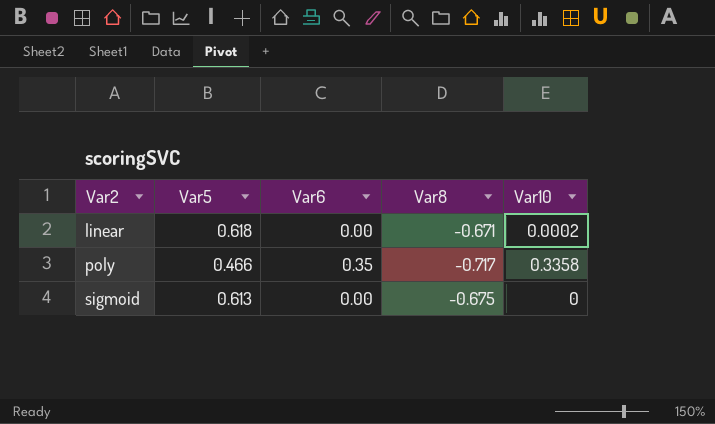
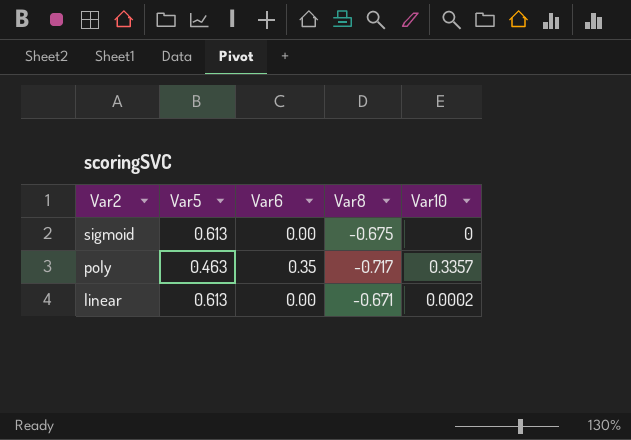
row order: Var2 ascending -> Var2 descending
poly | Var5: 0.466 -> 0.463
poly | Var10: 0.3358 -> 0.3357
linear | Var5: 0.618 -> 0.613

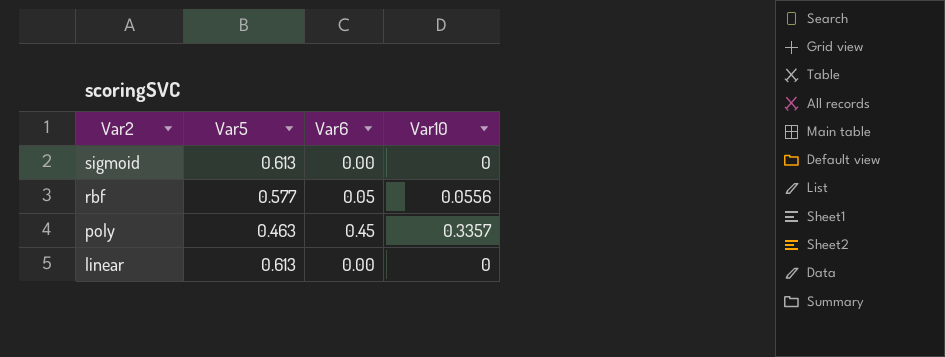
column Var8 | position: 4 -> none
row rbf: none -> 0.577 | 0.05 | 0.0556
poly | Var6: 0.35 -> 0.45
linear | Var10: 0.0002 -> 0

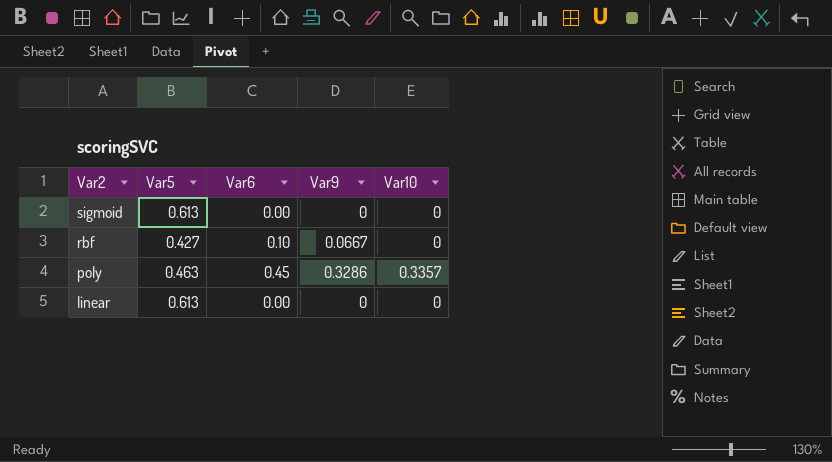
column Var9 | position: none -> 4
rbf | Var5: 0.577 -> 0.427
rbf | Var6: 0.05 -> 0.10
rbf | Var10: 0.0556 -> 0

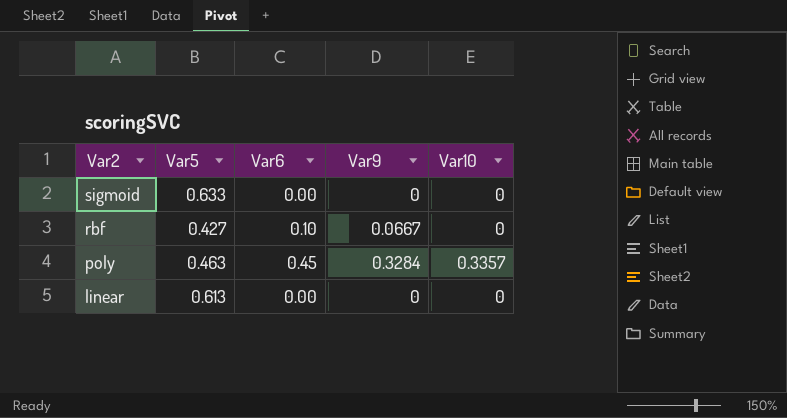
sigmoid | Var5: 0.613 -> 0.633
poly | Var9: 0.3286 -> 0.3284

